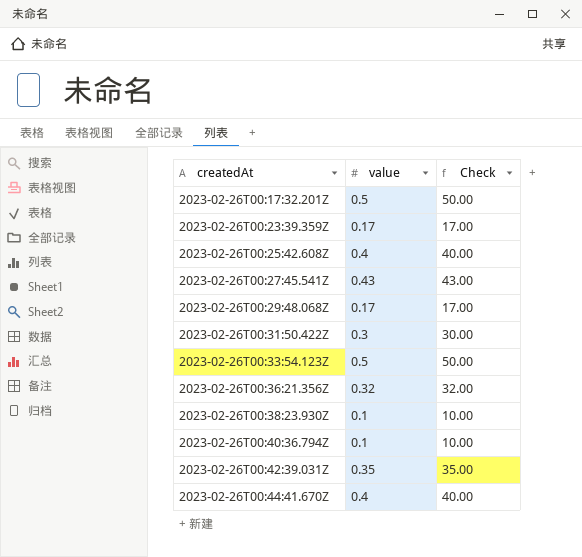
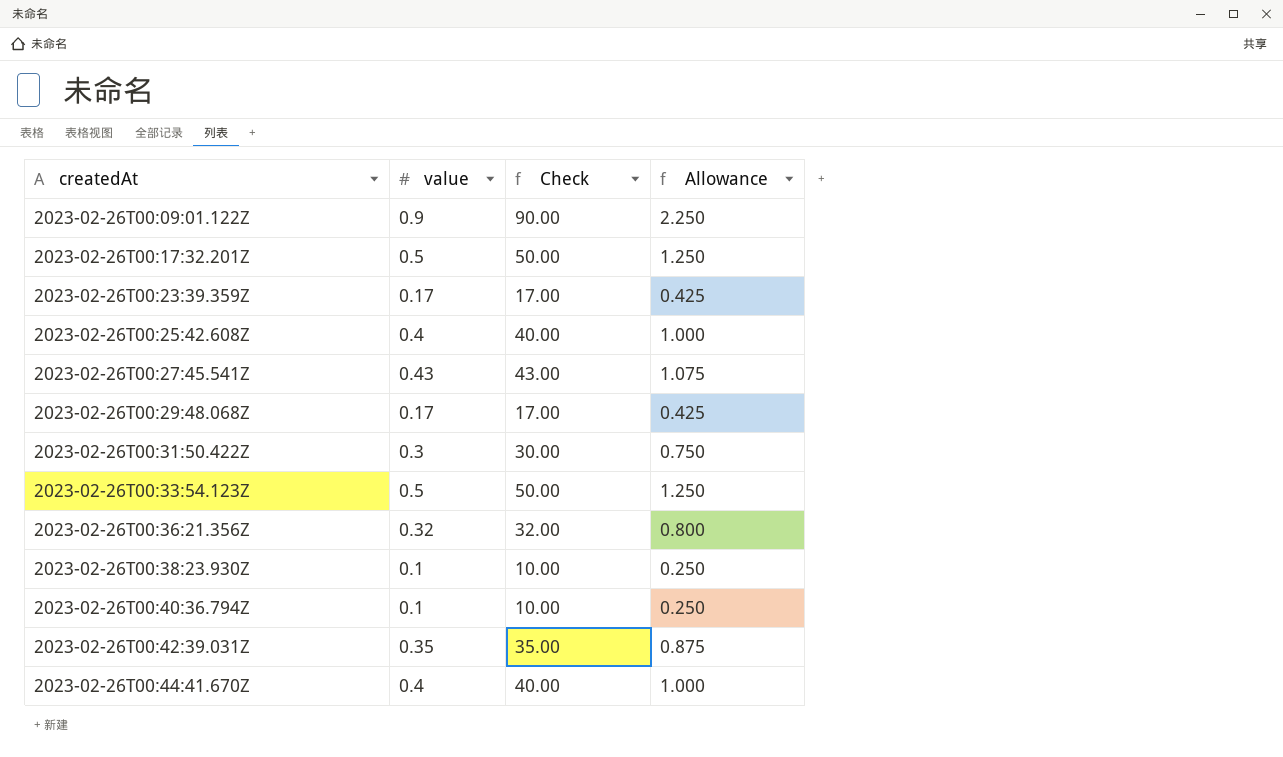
column Allowance | formula: none -> [value] * 2.5
row 2023-02-26T00:09:01.122Z: none -> 0.9 | 90.00 | 2.250

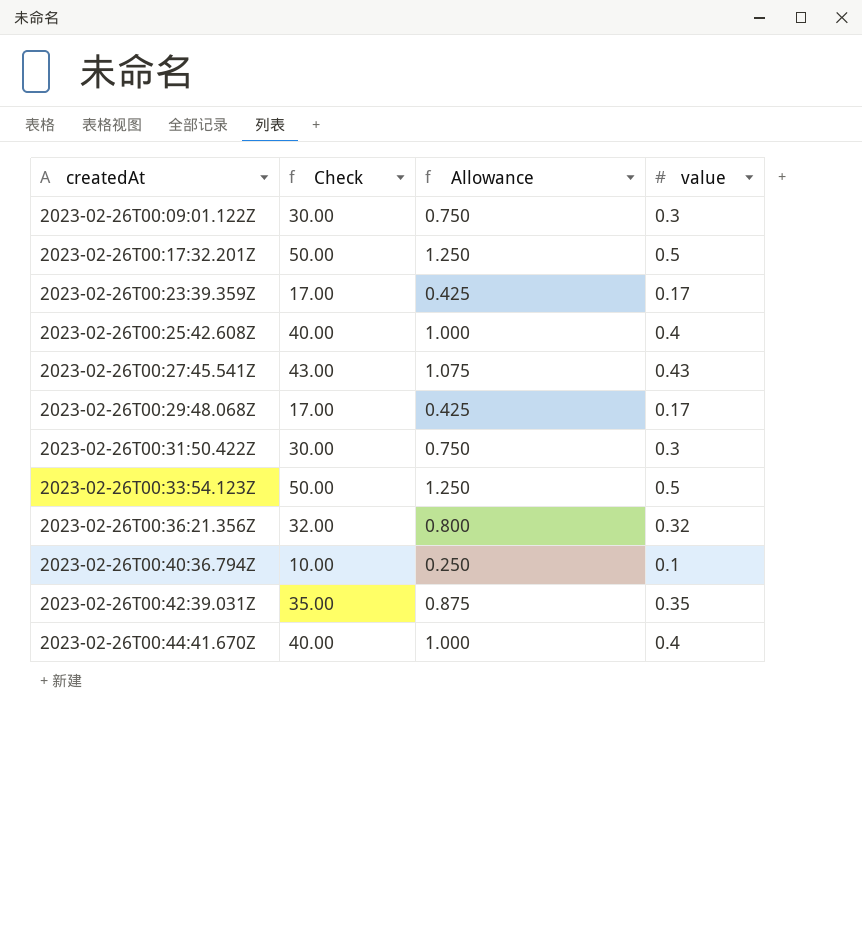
column value | position: 2 -> 4
row 2023-02-26T00:38:23.930Z: 0.1 | 10.00 | 0.250 -> none
2023-02-26T00:09:01.122Z | Check: 90.00 -> 30.00
2023-02-26T00:09:01.122Z | Allowance: 2.250 -> 0.750
2023-02-26T00:09:01.122Z | value: 0.9 -> 0.3

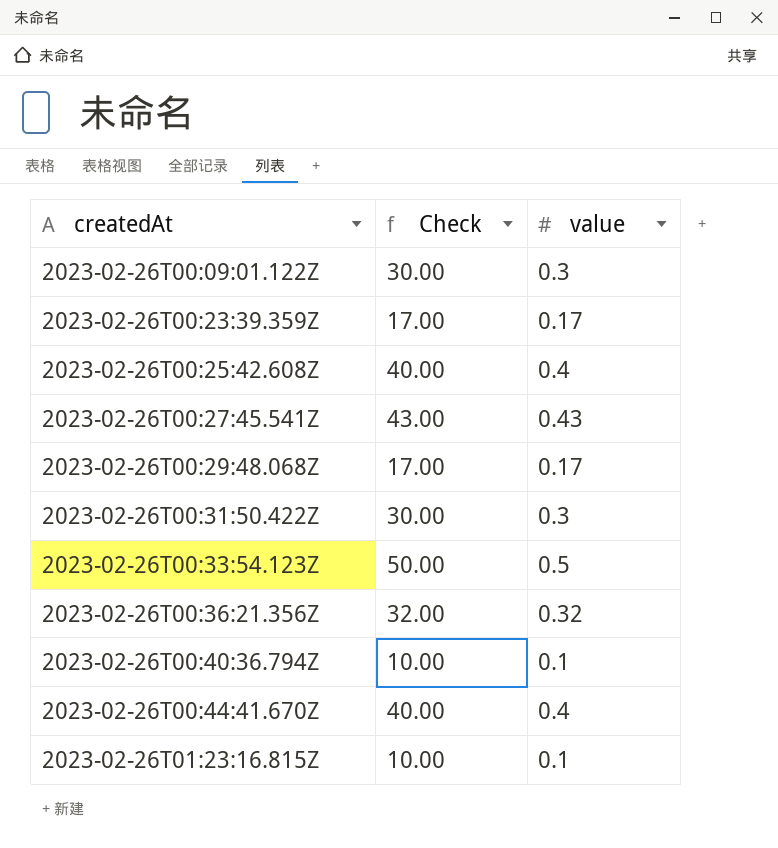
column Allowance | formula: [value] * 2.5 -> none
row 2023-02-26T00:17:32.201Z: 50.00 | 1.250 | 0.5 -> none
row 2023-02-26T00:42:39.031Z: 35.00 | 0.875 | 0.35 -> none
row 2023-02-26T01:23:16.815Z: none -> 10.00 | 0.1

